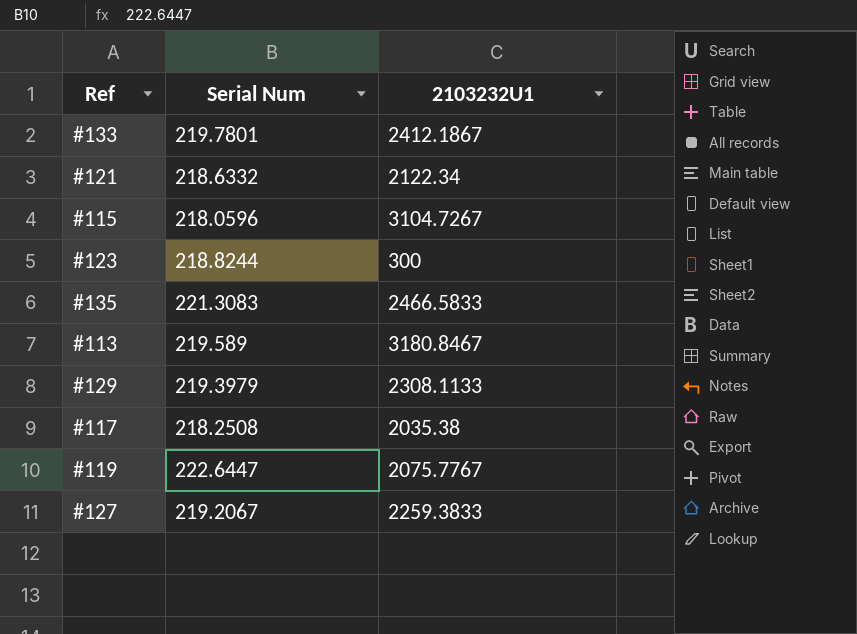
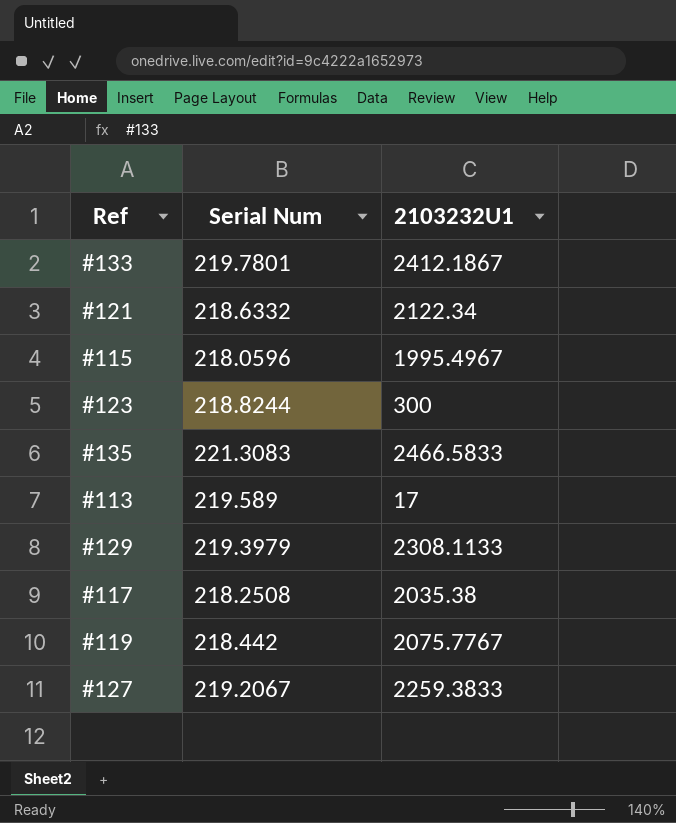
#115 | 2103232U1: 3104.7267 -> 1995.4967
#113 | 2103232U1: 3180.8467 -> 17
#119 | Serial Num: 222.6447 -> 218.442

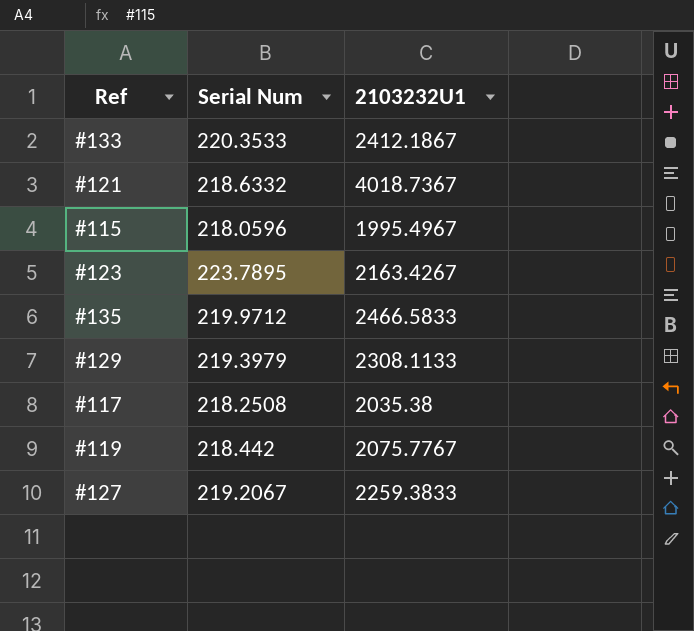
row #113: 219.589 | 17 -> none
#133 | Serial Num: 219.7801 -> 220.3533
#121 | 2103232U1: 2122.34 -> 4018.7367
#123 | Serial Num: 218.8244 -> 223.7895
#123 | 2103232U1: 300 -> 2163.4267
#135 | Serial Num: 221.3083 -> 219.9712

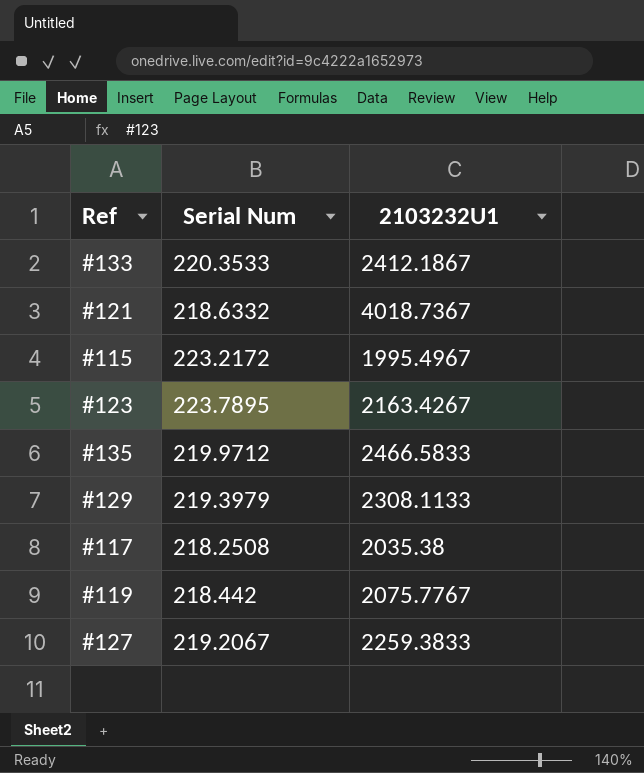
#115 | Serial Num: 218.0596 -> 223.2172

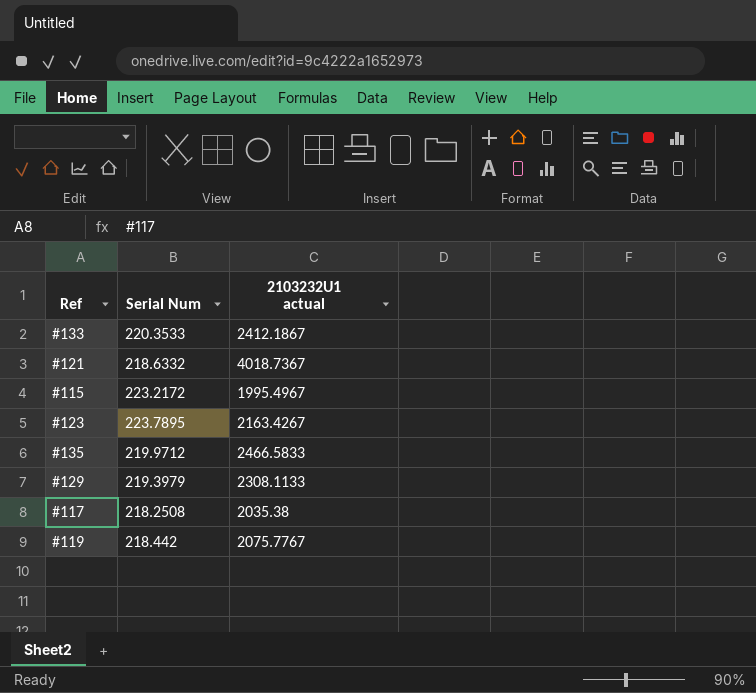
column name: 2103232U1 -> 2103232U1 actual
row #127: 219.2067 | 2259.3833 -> none

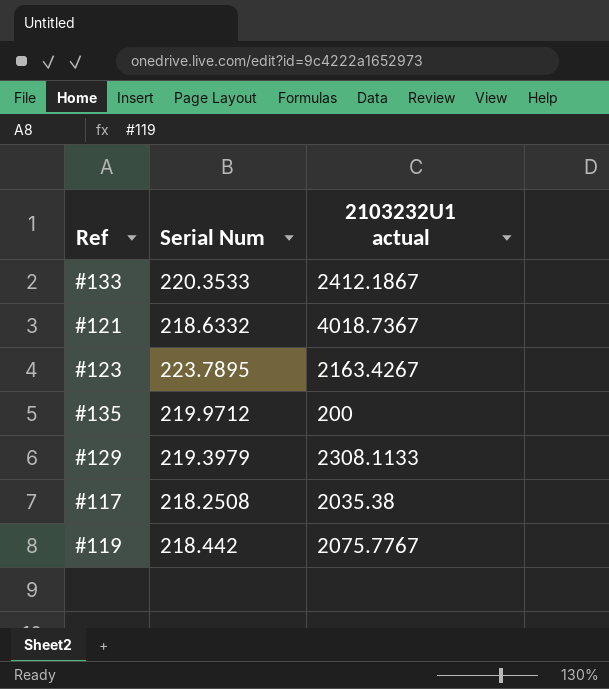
row #115: 223.2172 | 1995.4967 -> none
#135 | 2103232U1 actual: 2466.5833 -> 200

